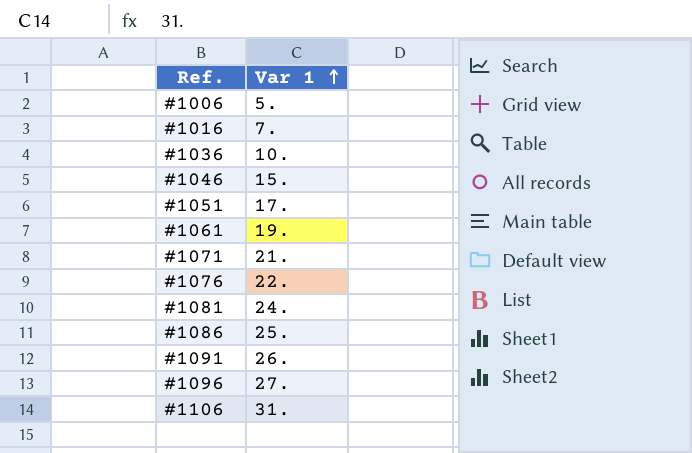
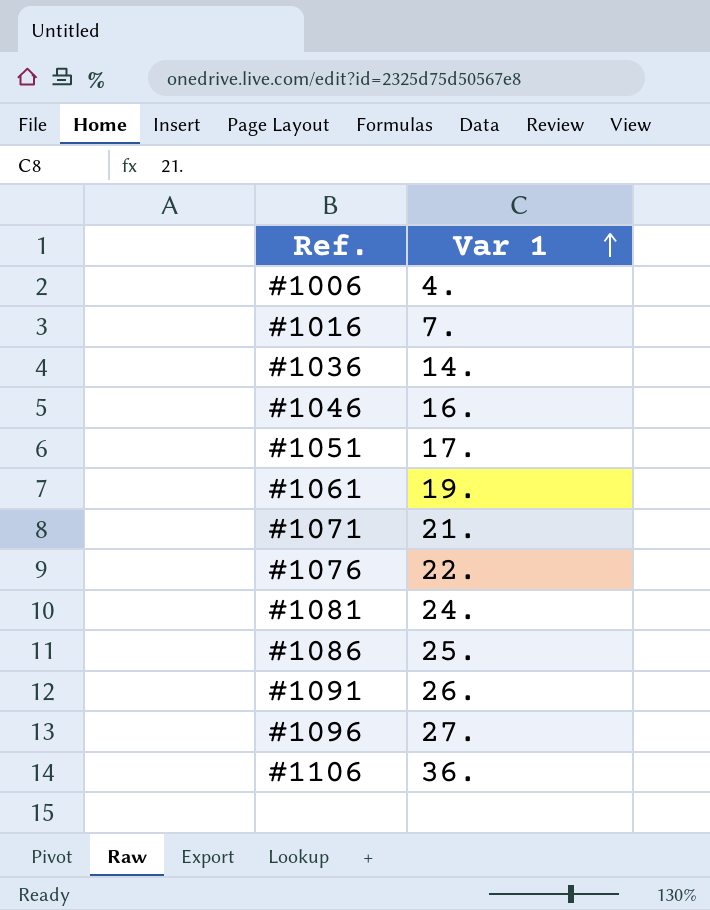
#1006 | Var 1: 5. -> 4.
#1036 | Var 1: 10. -> 14.
#1046 | Var 1: 15. -> 16.
#1106 | Var 1: 31. -> 36.

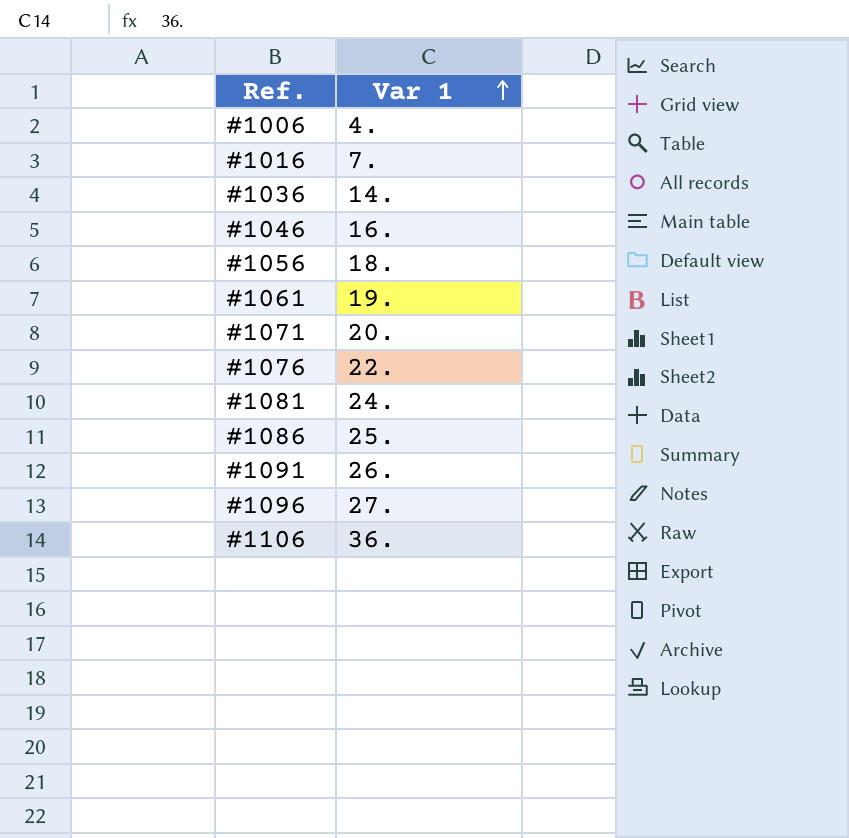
row #1051: 17. -> none
row #1056: none -> 18.
#1071 | Var 1: 21. -> 20.

